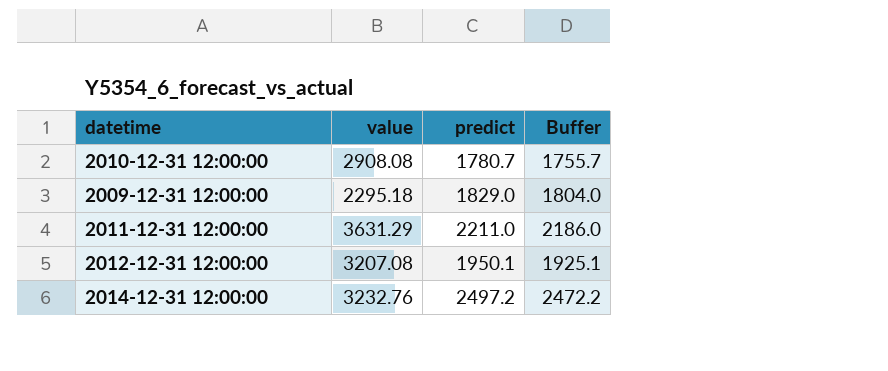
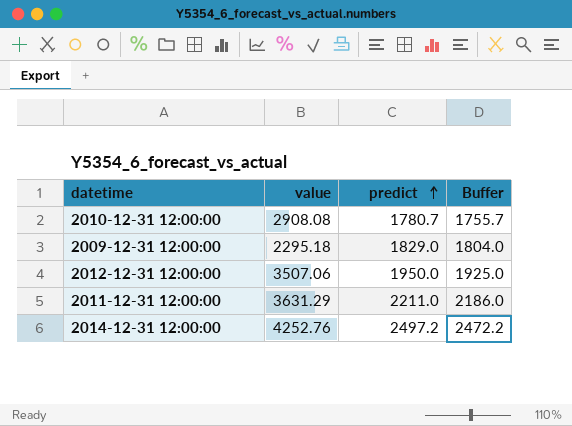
row order: none -> predict ascending
2012-12-31 12:00:00 | value: 3207.08 -> 3507.06
2012-12-31 12:00:00 | predict: 1950.1 -> 1950.0
2012-12-31 12:00:00 | Buffer: 1925.1 -> 1925.0
2014-12-31 12:00:00 | value: 3232.76 -> 4252.76

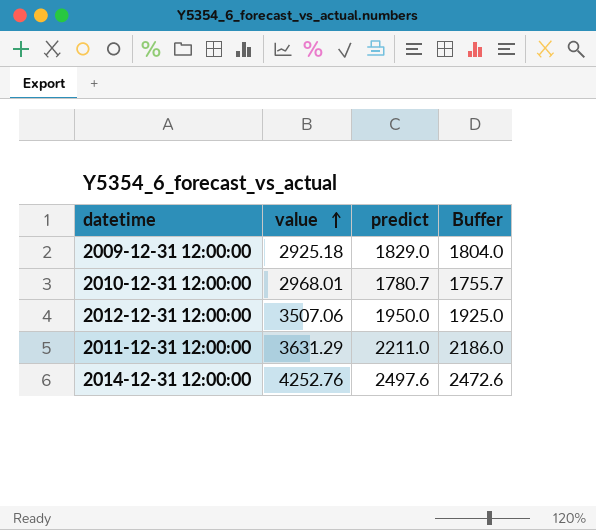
row order: predict ascending -> value ascending
2009-12-31 12:00:00 | value: 2295.18 -> 2925.18
2010-12-31 12:00:00 | value: 2908.08 -> 2968.01
2014-12-31 12:00:00 | predict: 2497.2 -> 2497.6
2014-12-31 12:00:00 | Buffer: 2472.2 -> 2472.6

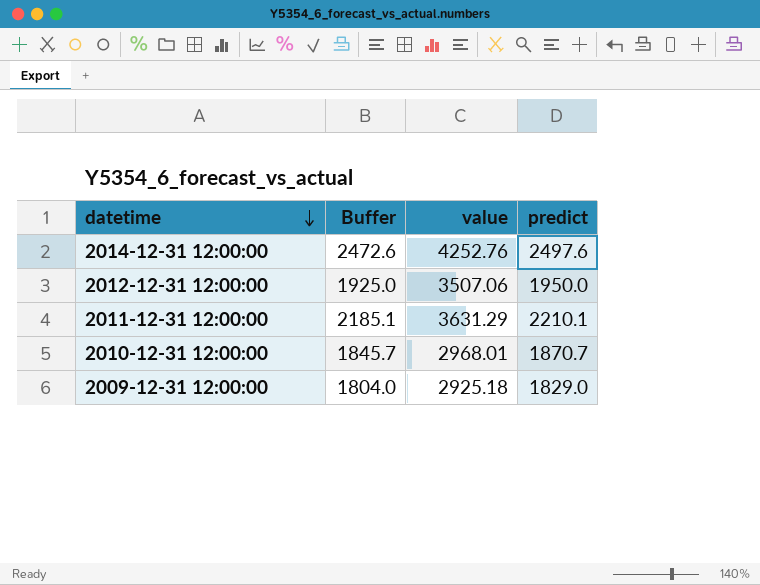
row order: value ascending -> datetime descending
column Buffer | position: 4 -> 2
2011-12-31 12:00:00 | Buffer: 2186.0 -> 2185.1
2011-12-31 12:00:00 | predict: 2211.0 -> 2210.1
2010-12-31 12:00:00 | Buffer: 1755.7 -> 1845.7
2010-12-31 12:00:00 | predict: 1780.7 -> 1870.7

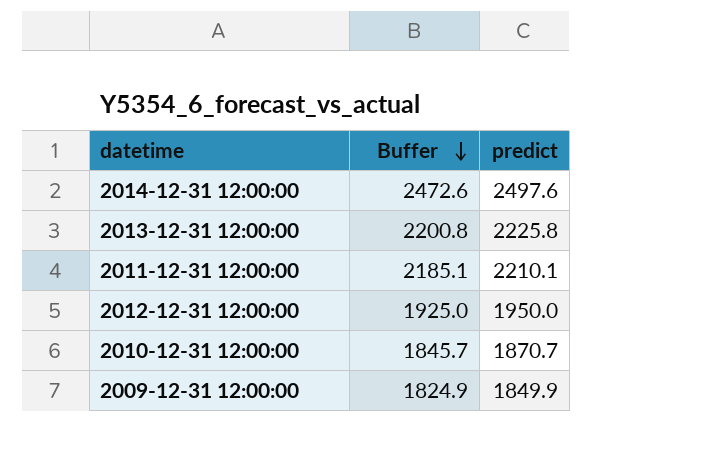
row order: datetime descending -> Buffer descending
column value | position: 3 -> none
row 2013-12-31 12:00:00: none -> 2200.8 | 2225.8
2009-12-31 12:00:00 | Buffer: 1804.0 -> 1824.9
2009-12-31 12:00:00 | predict: 1829.0 -> 1849.9

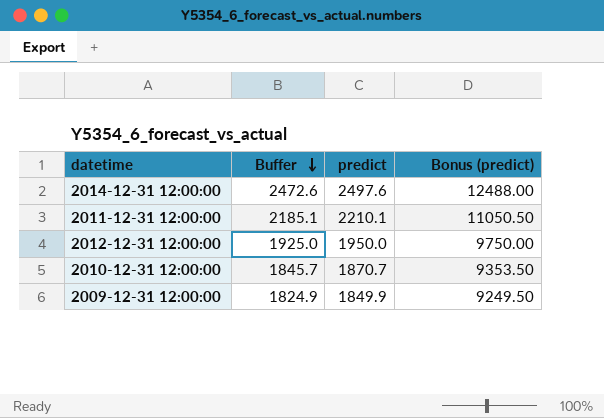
column Bonus (predict) | formula: none -> [predict] * 5
row 2013-12-31 12:00:00: 2200.8 | 2225.8 -> none

